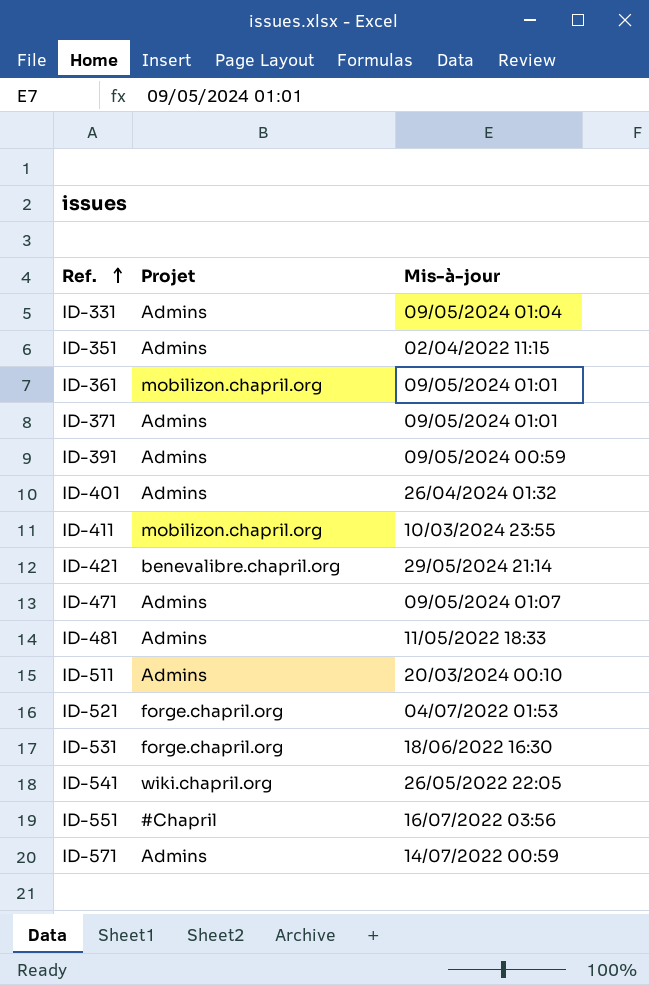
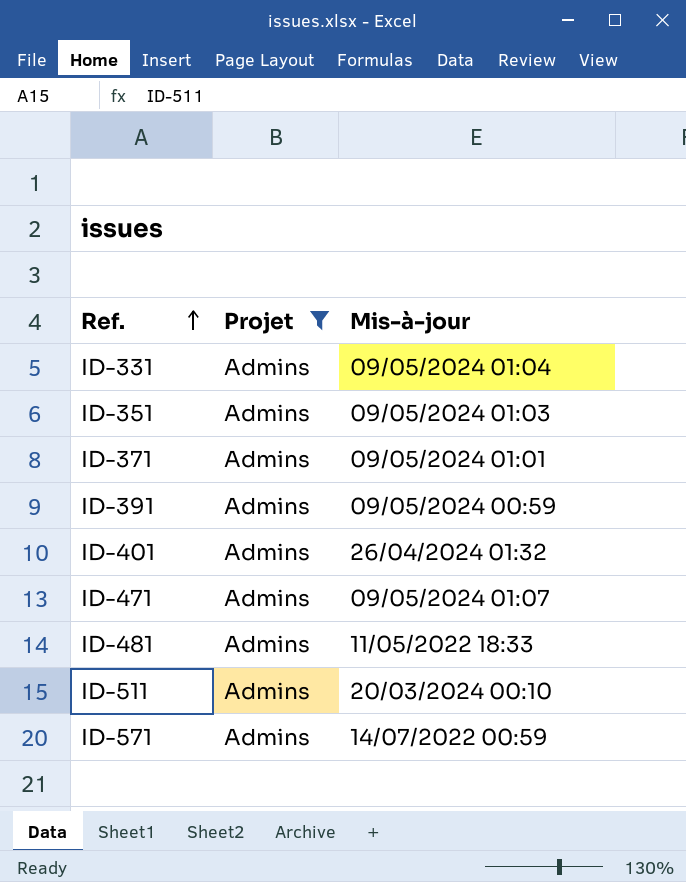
filter: none -> Projet = Admins
ID-351 | Mis-à-jour: 02/04/2022 11:15 -> 09/05/2024 01:03

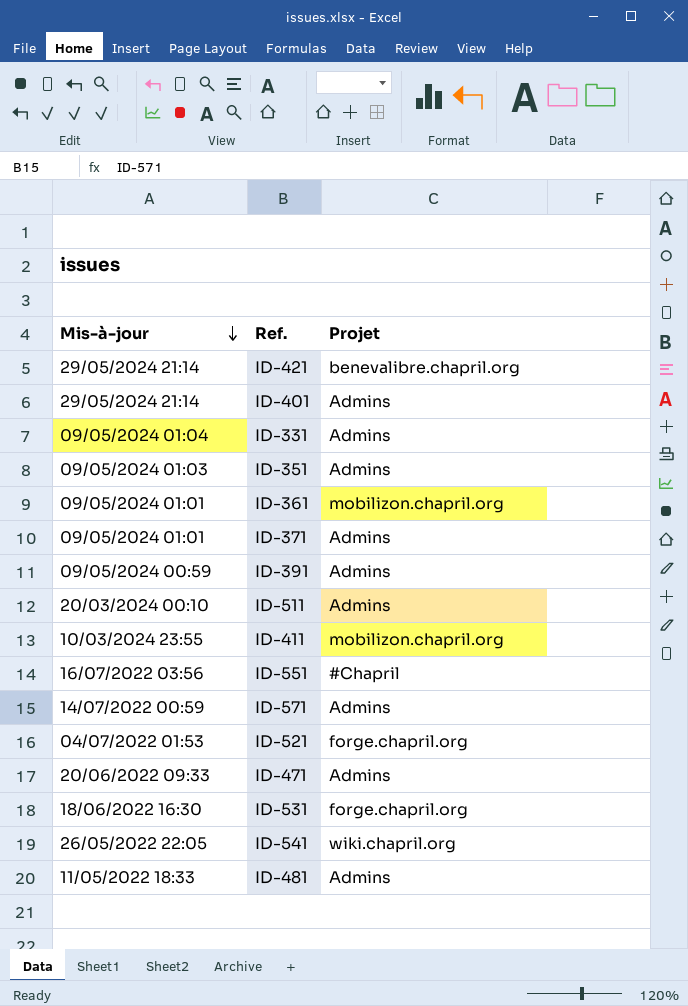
filter: Projet = Admins -> none
row order: Ref. ascending -> Mis-à-jour descending
column Mis-à-jour | position: 3 -> 1
ID-401 | Mis-à-jour: 26/04/2024 01:32 -> 29/05/2024 21:14
ID-471 | Mis-à-jour: 09/05/2024 01:07 -> 20/06/2022 09:33

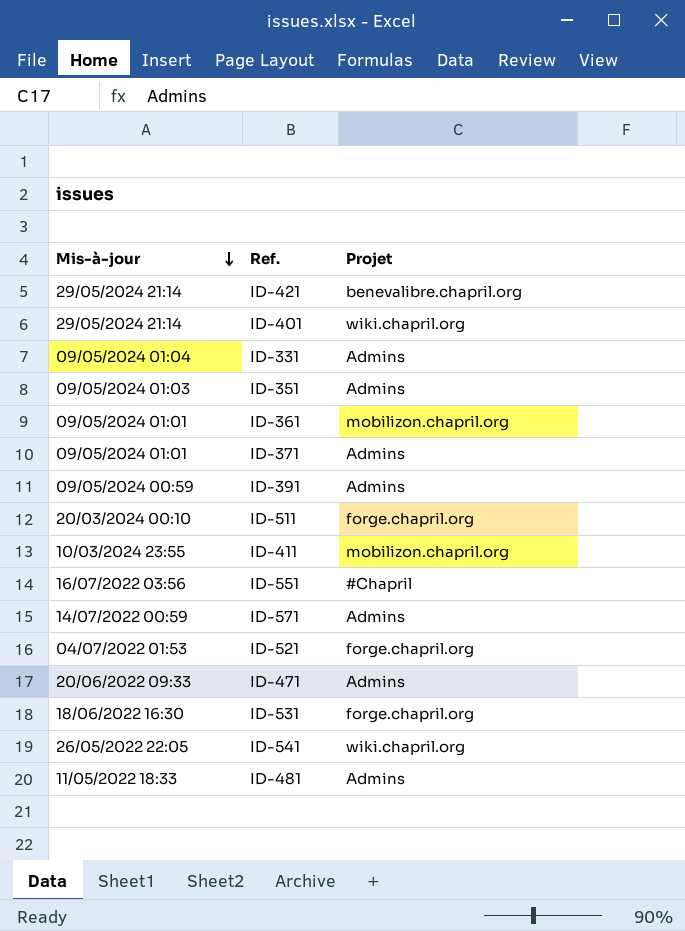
ID-401 | Projet: Admins -> wiki.chapril.org
ID-511 | Projet: Admins -> forge.chapril.org

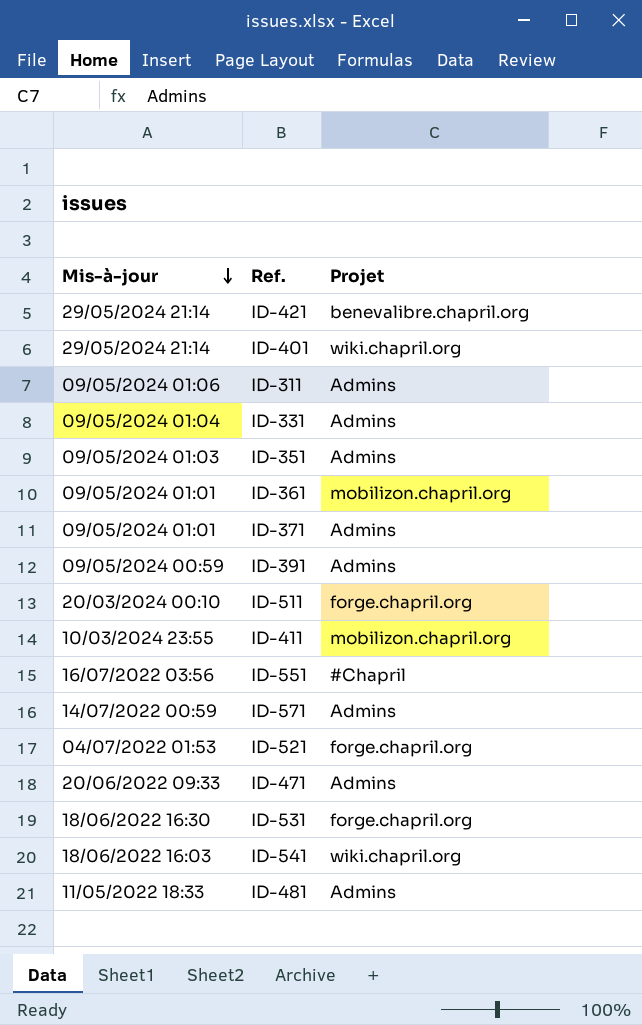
row ID-311: none -> 09/05/2024 01:06 | Admins
ID-541 | Mis-à-jour: 26/05/2022 22:05 -> 18/06/2022 16:03

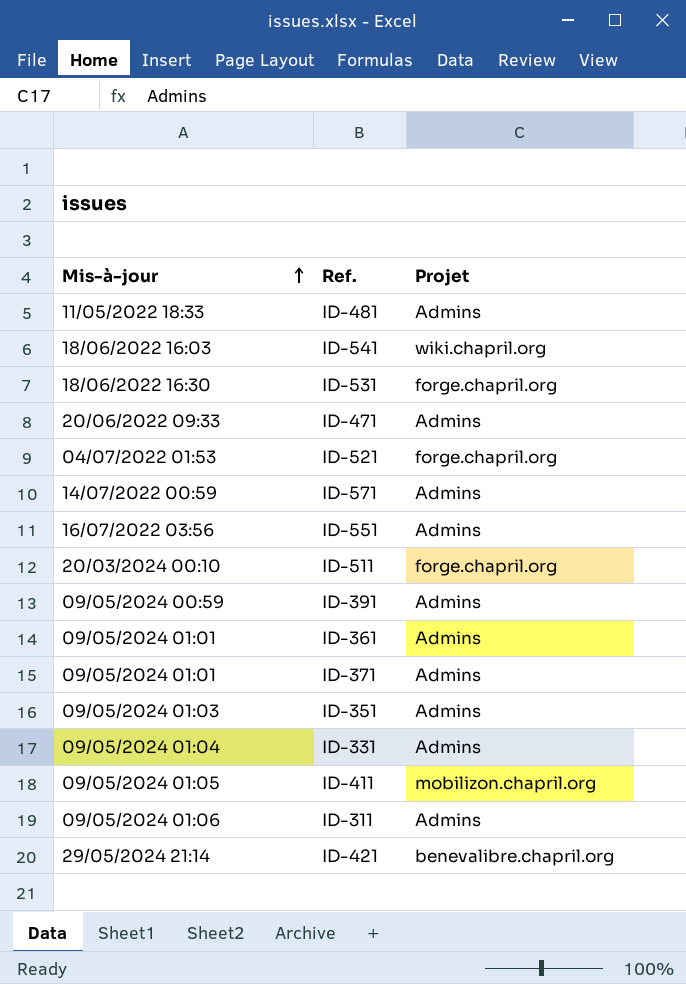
row order: Mis-à-jour descending -> Mis-à-jour ascending
row ID-401: 29/05/2024 21:14 | wiki.chapril.org -> none
ID-551 | Projet: #Chapril -> Admins
ID-361 | Projet: mobilizon.chapril.org -> Admins
ID-411 | Mis-à-jour: 10/03/2024 23:55 -> 09/05/2024 01:05

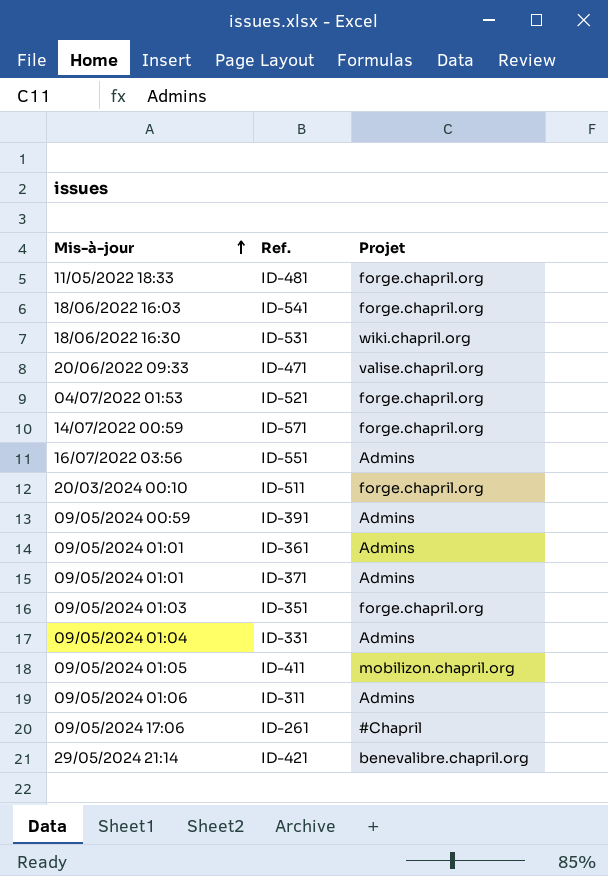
ID-481 | Projet: Admins -> forge.chapril.org
ID-541 | Projet: wiki.chapril.org -> forge.chapril.org
ID-531 | Projet: forge.chapril.org -> wiki.chapril.org
ID-471 | Projet: Admins -> valise.chapril.org
ID-571 | Projet: Admins -> forge.chapril.org
ID-351 | Projet: Admins -> forge.chapril.org
row ID-261: none -> 09/05/2024 17:06 | #Chapril

